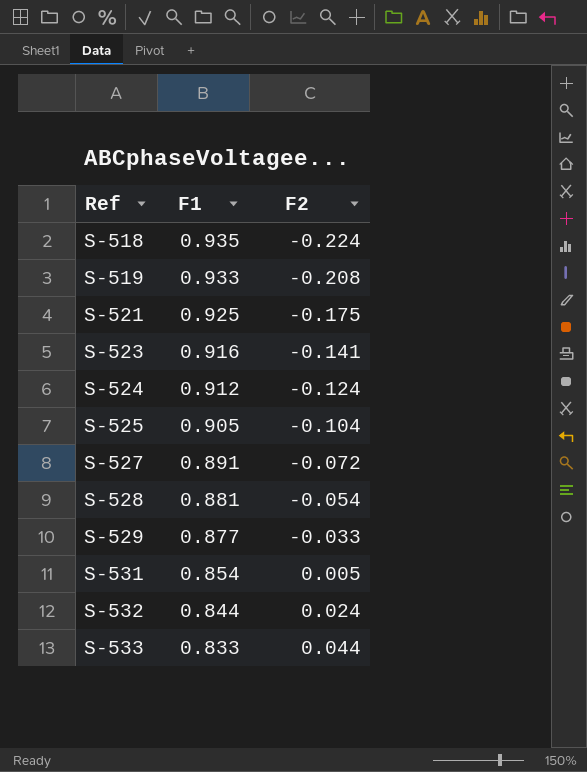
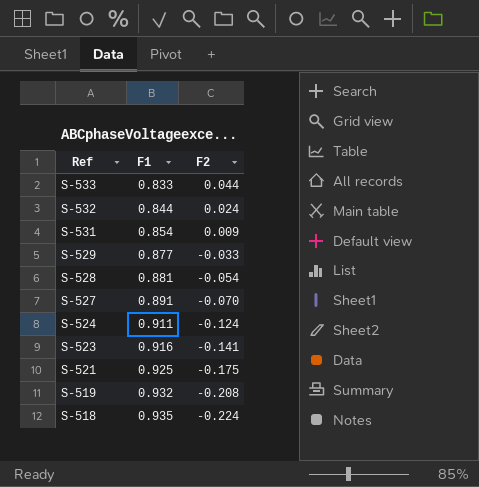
row order: Ref ascending -> Ref descending
row S-525: 0.905 | -0.104 -> none
S-531 | F2: 0.005 -> 0.009
S-527 | F2: -0.072 -> -0.070
S-524 | F1: 0.912 -> 0.911
S-519 | F1: 0.933 -> 0.932

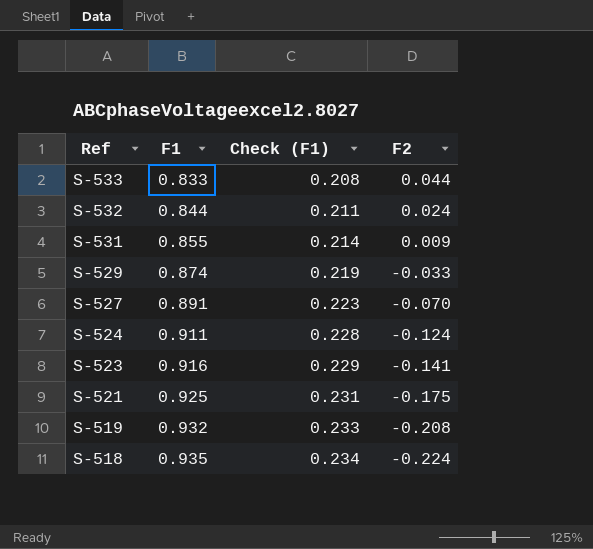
column Check (F1) | formula: none -> [F1] * 0.25
row S-528: 0.881 | -0.054 -> none
S-531 | F1: 0.854 -> 0.855
S-529 | F1: 0.877 -> 0.874

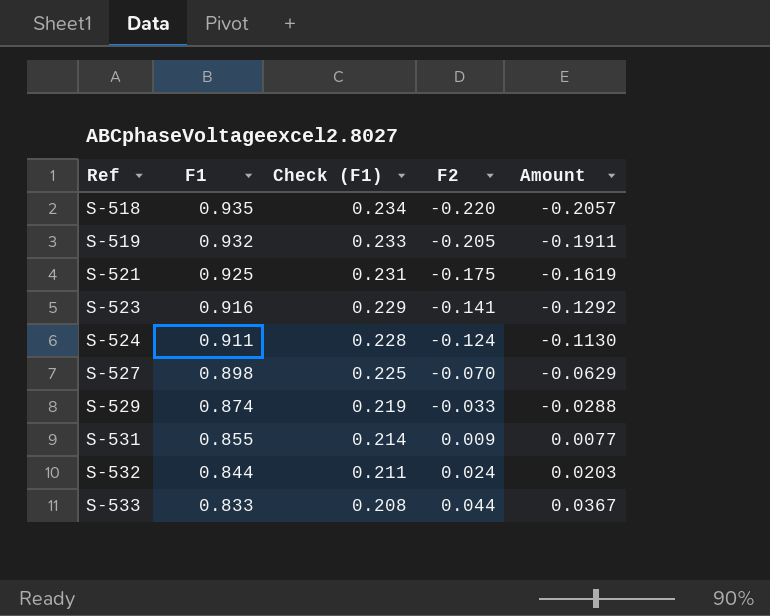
row order: Ref descending -> Ref ascending
column Amount | formula: none -> [F1] * [F2]
S-518 | F2: -0.224 -> -0.220
S-519 | F2: -0.208 -> -0.205
S-527 | F1: 0.891 -> 0.898
S-527 | Check (F1): 0.223 -> 0.225

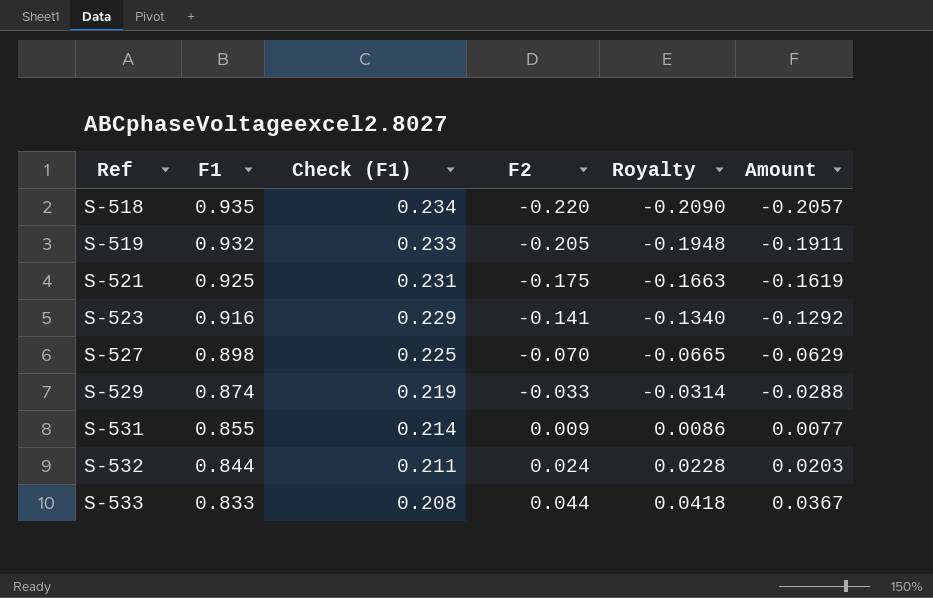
column Royalty | formula: none -> [F2] * 0.95
row S-524: 0.911 | 0.228 | -0.124 | -0.1130 -> none

